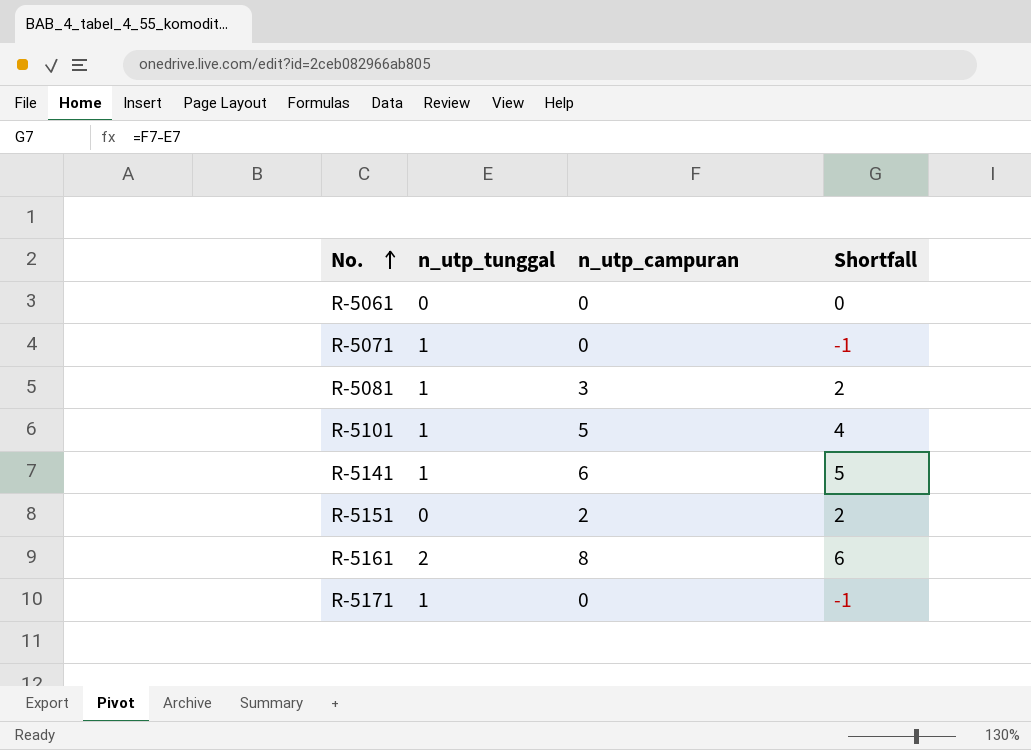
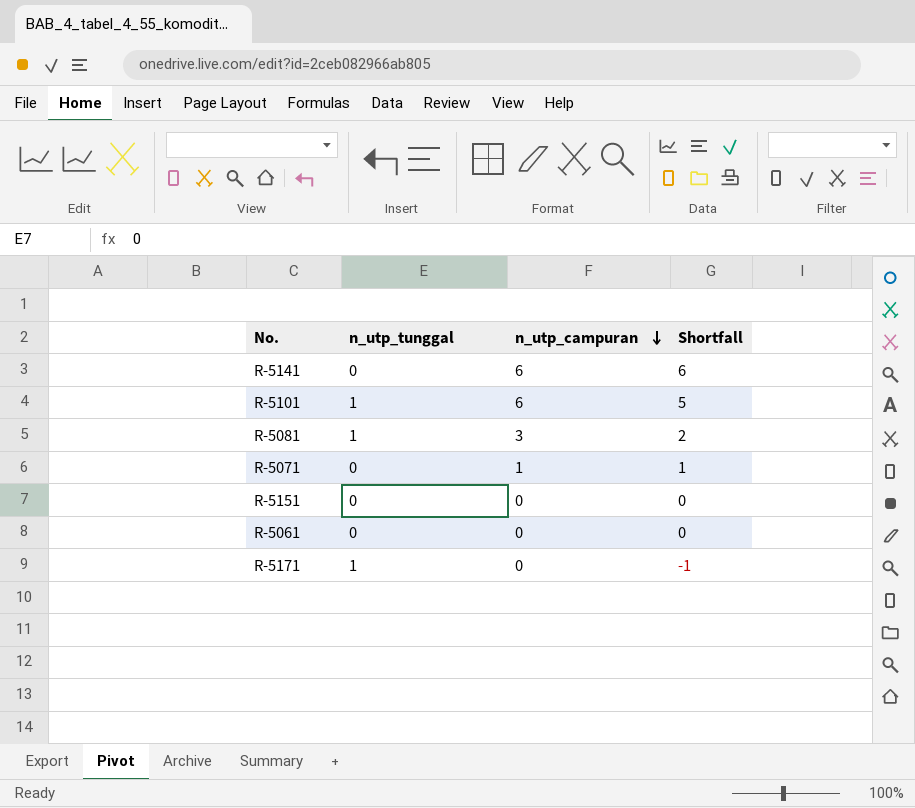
row order: No. ascending -> n_utp_campuran descending
row R-5161: 2 | 8 | 6 -> none
R-5141 | n_utp_tunggal: 1 -> 0
R-5141 | Shortfall: 5 -> 6
R-5101 | n_utp_campuran: 5 -> 6
R-5101 | Shortfall: 4 -> 5
R-5071 | n_utp_tunggal: 1 -> 0
R-5071 | n_utp_campuran: 0 -> 1
R-5071 | Shortfall: -1 -> 1
R-5151 | n_utp_campuran: 2 -> 0
R-5151 | Shortfall: 2 -> 0

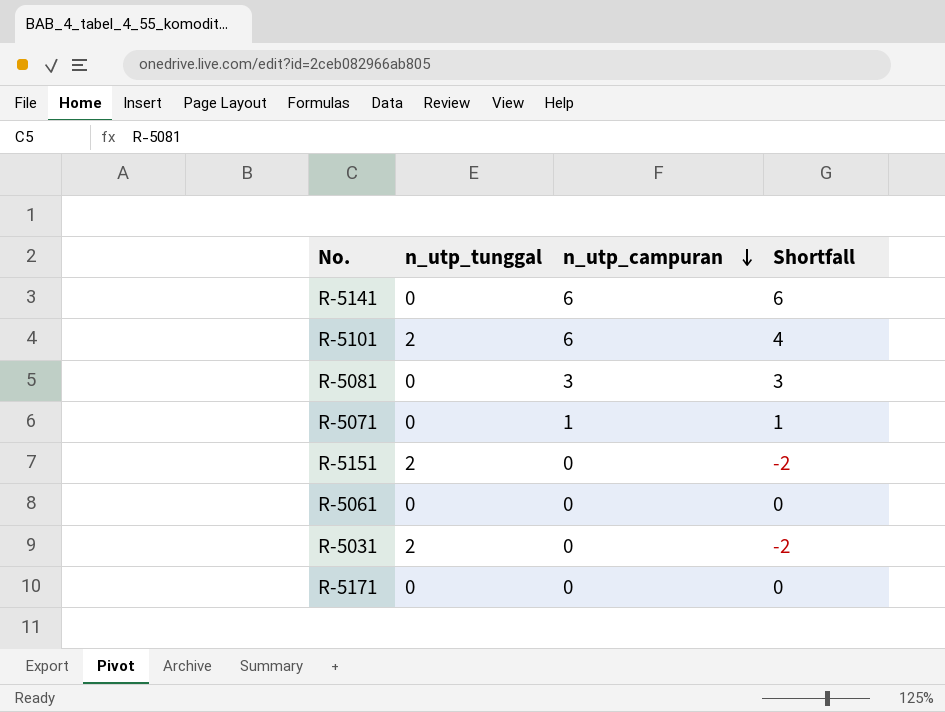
R-5101 | n_utp_tunggal: 1 -> 2
R-5101 | Shortfall: 5 -> 4
R-5081 | n_utp_tunggal: 1 -> 0
R-5081 | Shortfall: 2 -> 3
R-5151 | n_utp_tunggal: 0 -> 2
R-5151 | Shortfall: 0 -> -2
row R-5031: none -> 2 | 0 | -2
R-5171 | n_utp_tunggal: 1 -> 0
R-5171 | Shortfall: -1 -> 0

